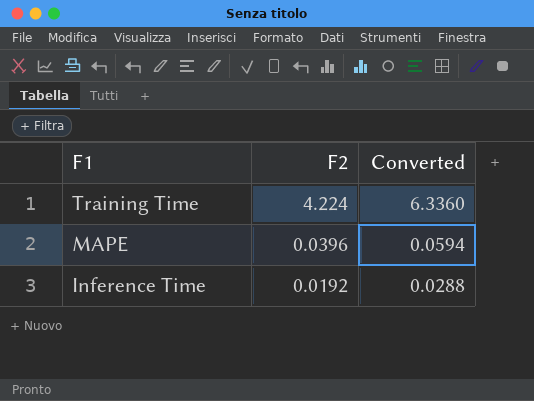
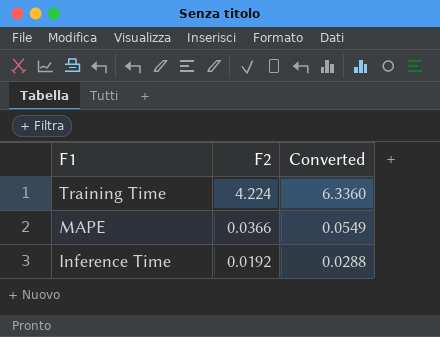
MAPE | F2: 0.0396 -> 0.0366
MAPE | Converted: 0.0594 -> 0.0549

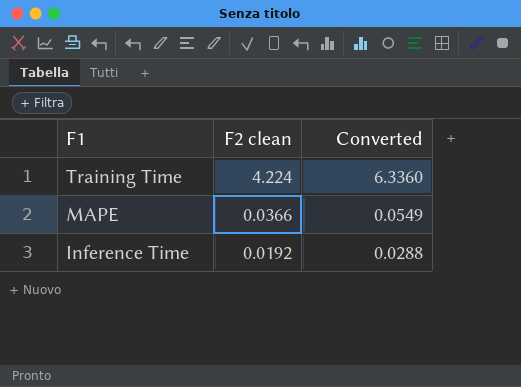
column name: F2 -> F2 clean

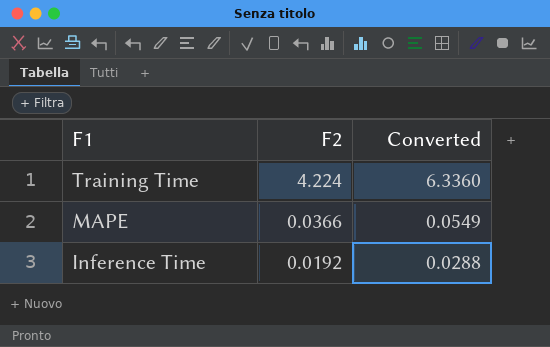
column name: F2 clean -> F2

